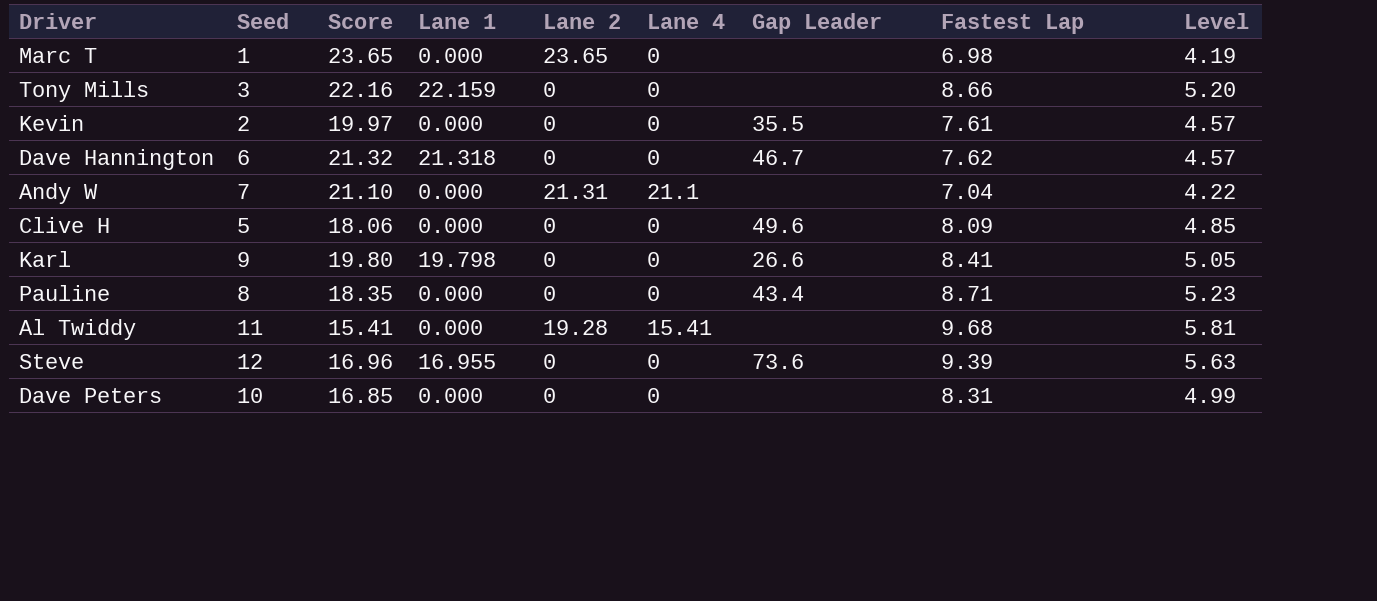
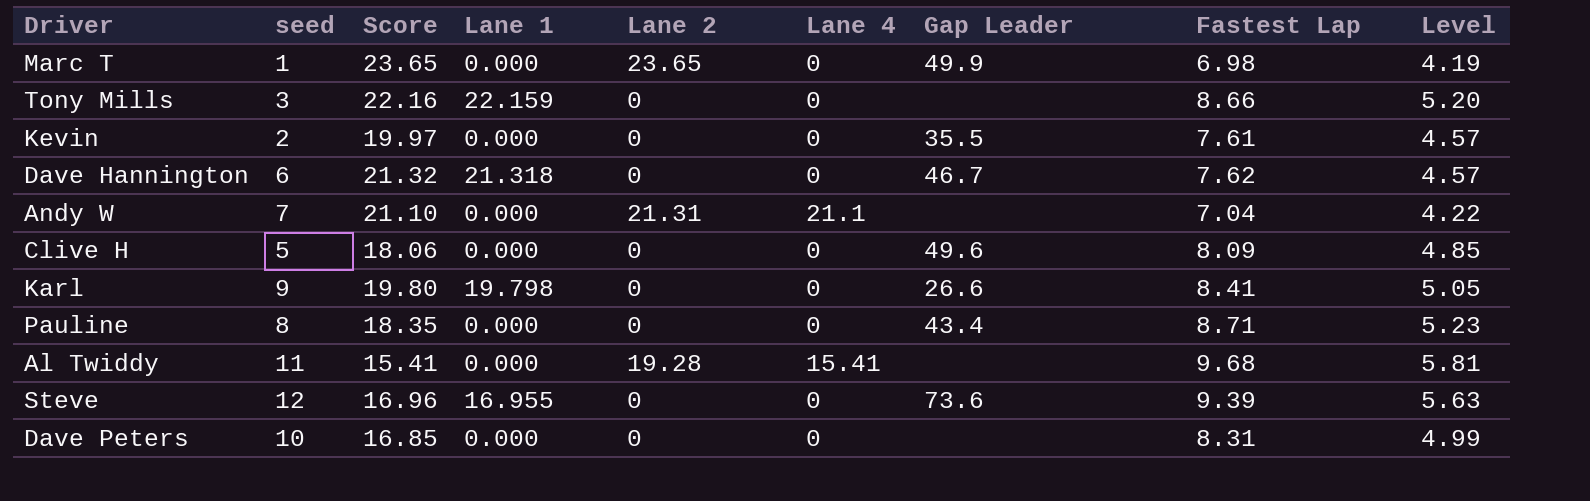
column name: Seed -> seed
Marc T | Gap Leader: none -> 49.9

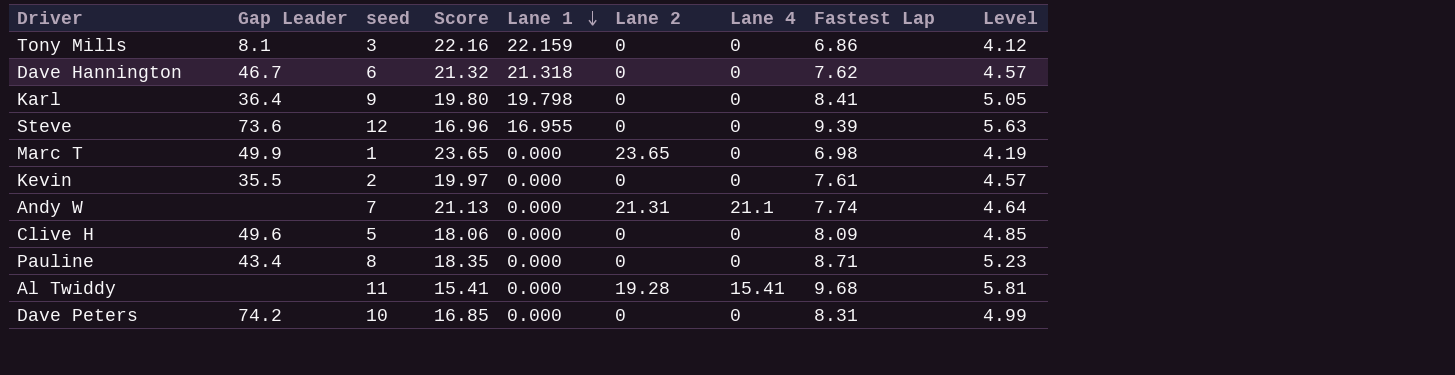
row order: none -> Lane 1 descending
column Gap Leader | position: 7 -> 2
Tony Mills | Gap Leader: none -> 8.1
Tony Mills | Fastest Lap: 8.66 -> 6.86
Tony Mills | Level: 5.20 -> 4.12
Karl | Gap Leader: 26.6 -> 36.4
Andy W | Score: 21.10 -> 21.13
Andy W | Fastest Lap: 7.04 -> 7.74
Andy W | Level: 4.22 -> 4.64
Dave Peters | Gap Leader: none -> 74.2

